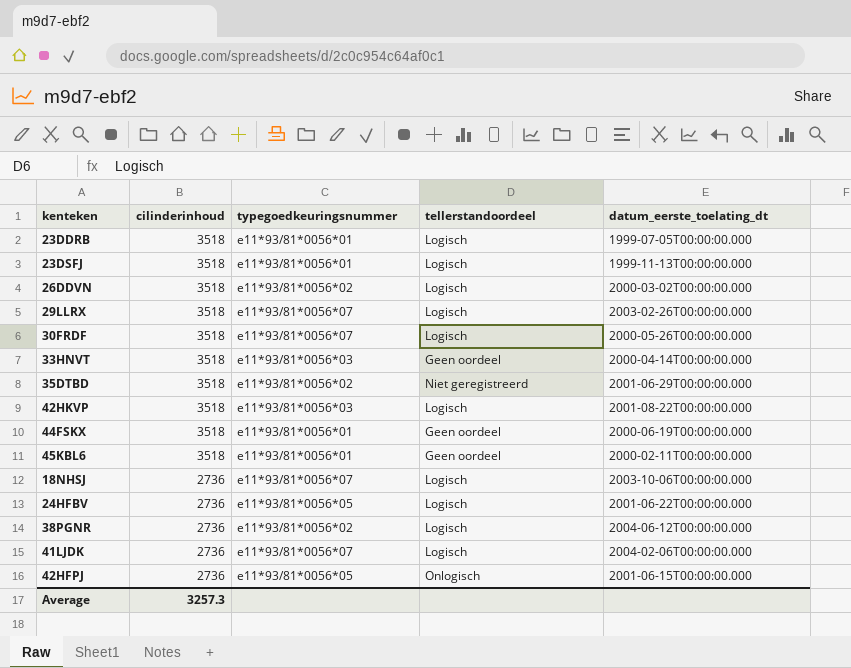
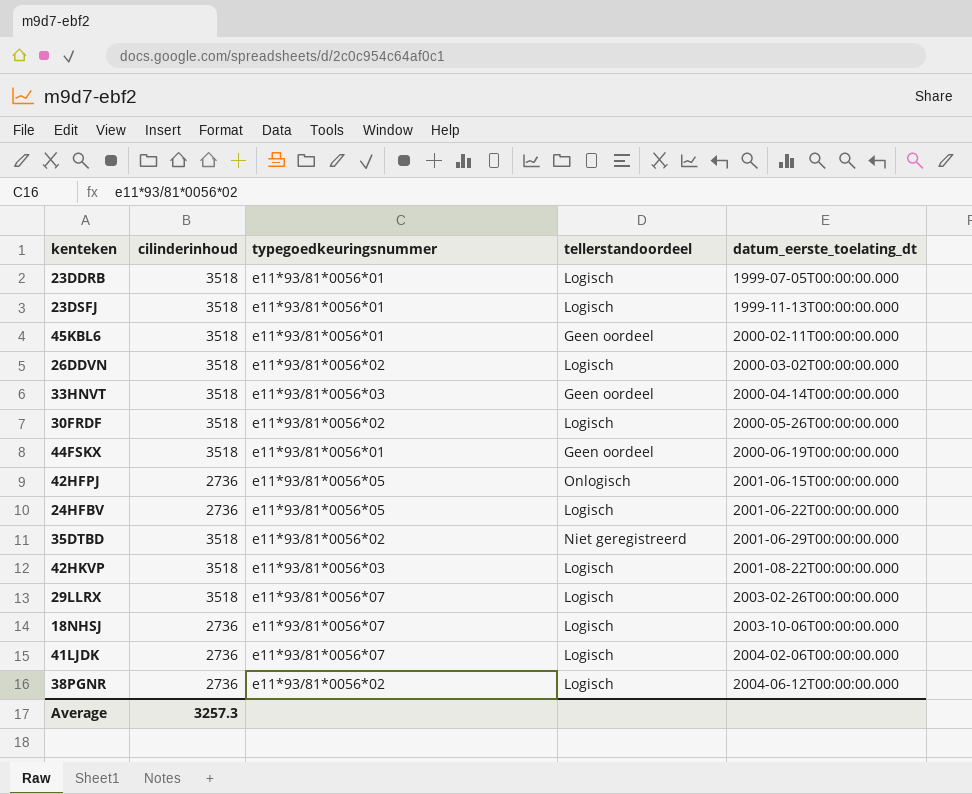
row order: cilinderinhoud descending -> datum_eerste_toelating_dt ascending
30FRDF | typegoedkeuringsnummer: e11*93/81*0056*07 -> e11*93/81*0056*02

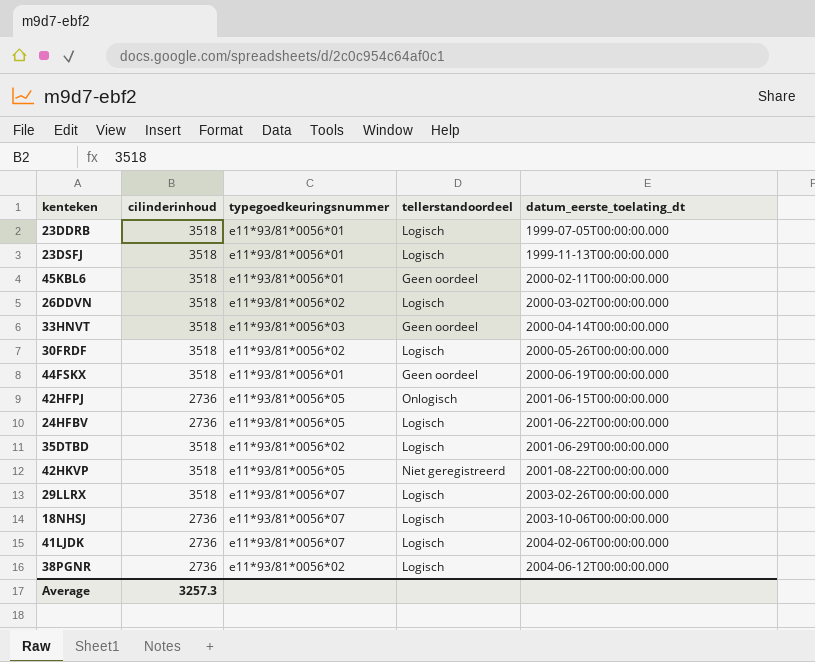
35DTBD | tellerstandoordeel: Niet geregistreerd -> Logisch
42HKVP | typegoedkeuringsnummer: e11*93/81*0056*03 -> e11*93/81*0056*05
42HKVP | tellerstandoordeel: Logisch -> Niet geregistreerd

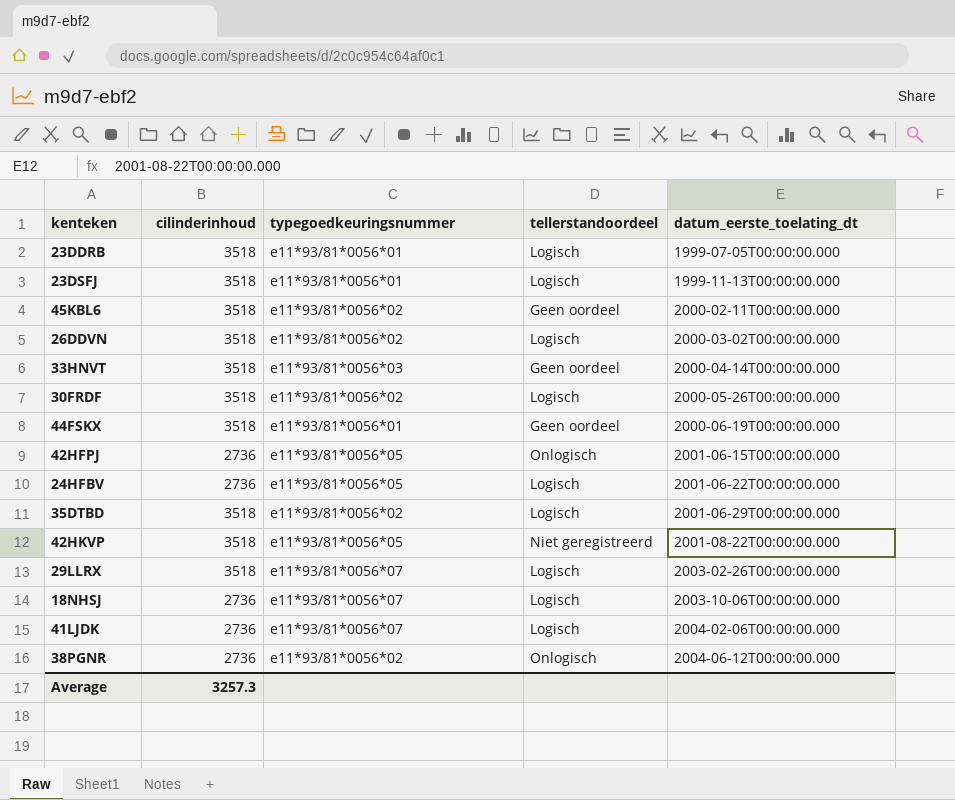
45KBL6 | typegoedkeuringsnummer: e11*93/81*0056*01 -> e11*93/81*0056*02
38PGNR | tellerstandoordeel: Logisch -> Onlogisch

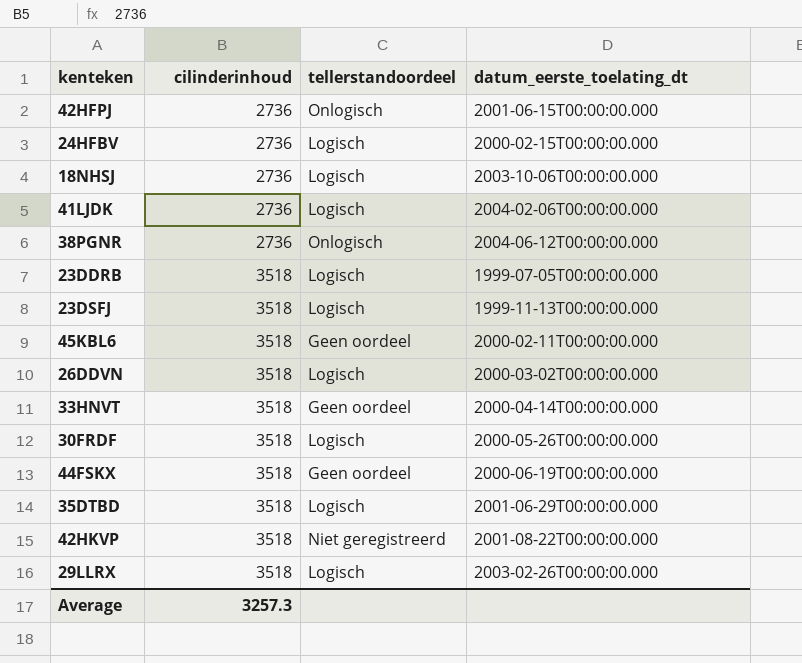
row order: datum_eerste_toelating_dt ascending -> cilinderinhoud ascending
column typegoedkeuringsnummer | position: 3 -> none
24HFBV | datum_eerste_toelating_dt: 2001-06-22T00:00:00.000 -> 2000-02-15T00:00:00.000

